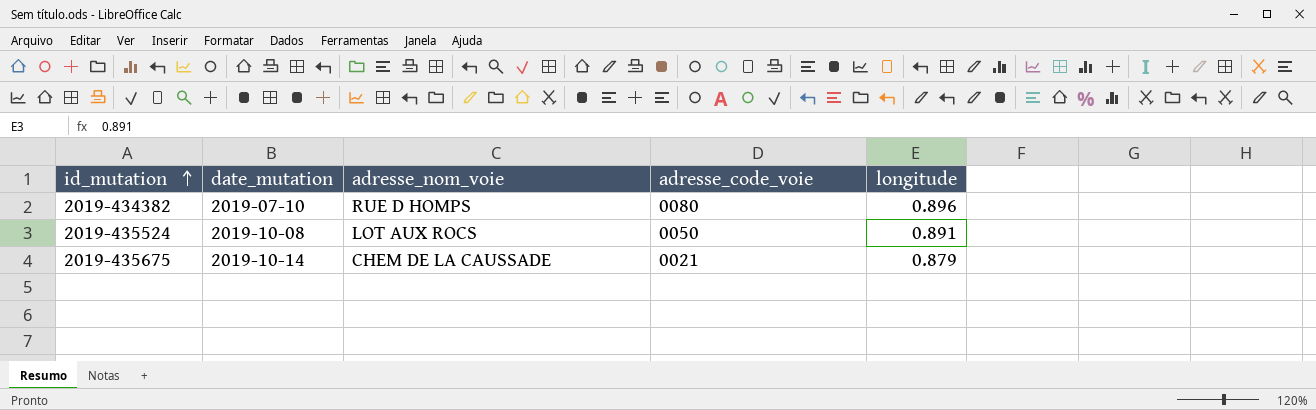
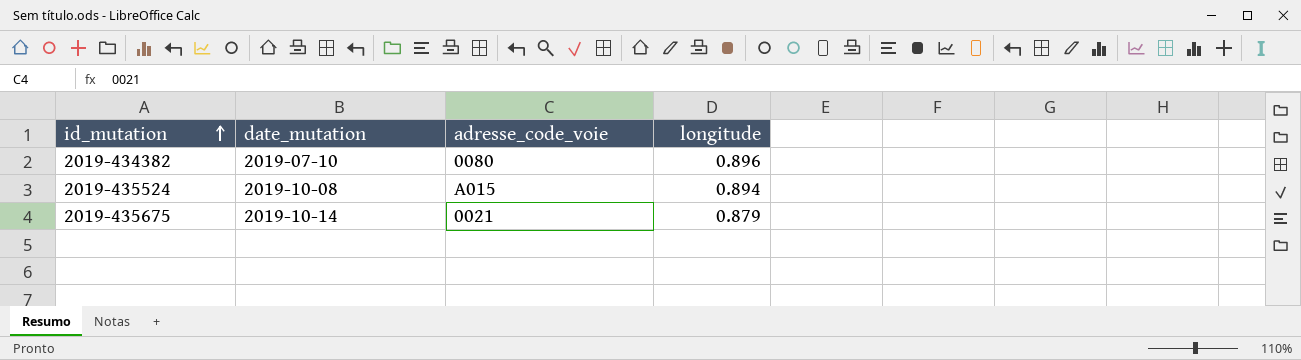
column adresse_nom_voie | position: 3 -> none
2019-435524 | adresse_code_voie: 0050 -> A015
2019-435524 | longitude: 0.891 -> 0.894

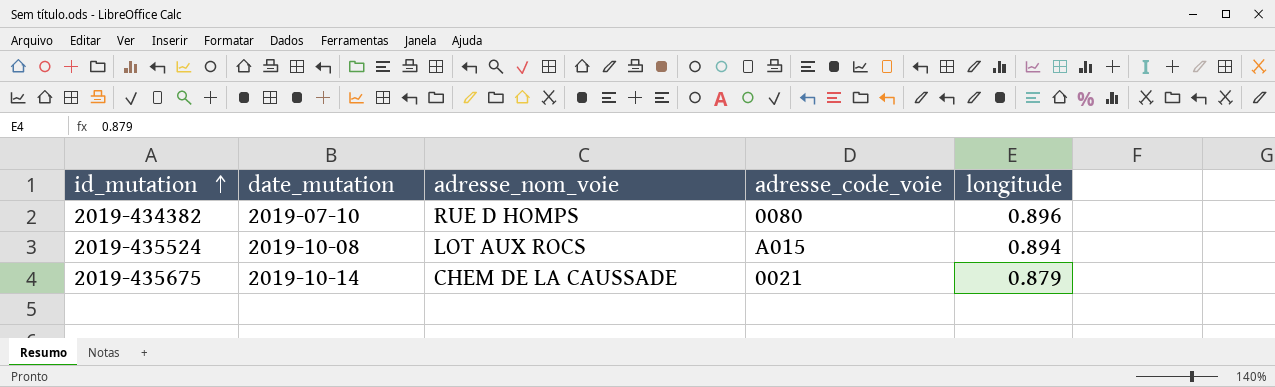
column adresse_nom_voie | position: none -> 3

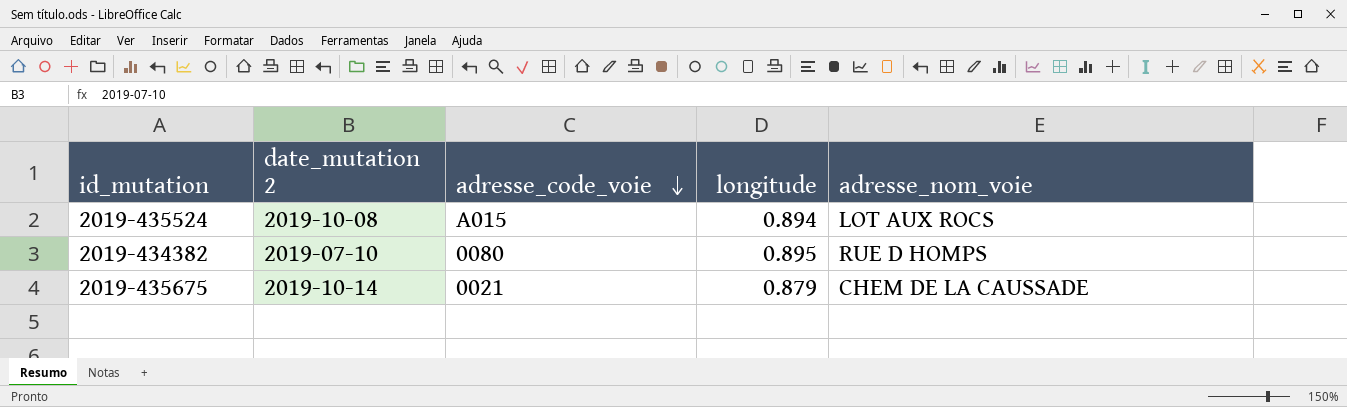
row order: id_mutation ascending -> adresse_code_voie descending
column name: date_mutation -> date_mutation 2
column adresse_nom_voie | position: 3 -> 5
2019-434382 | longitude: 0.896 -> 0.895

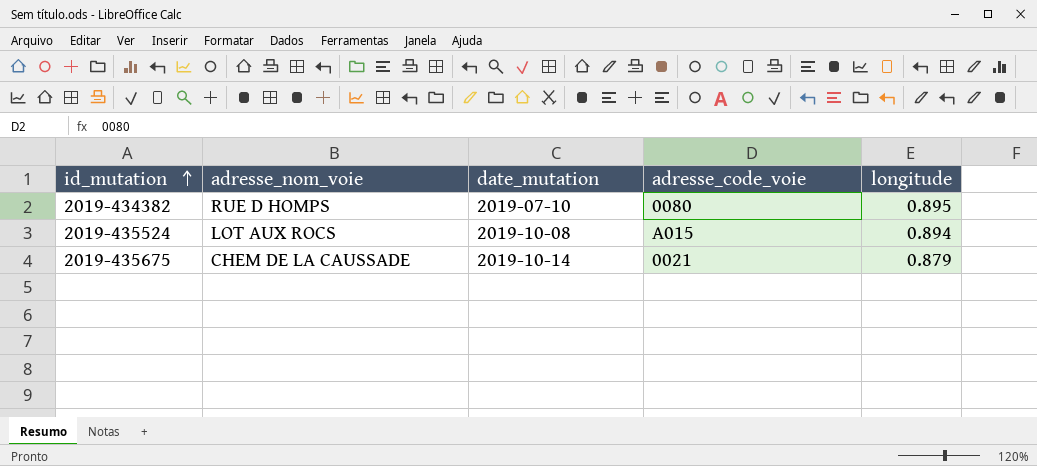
row order: adresse_code_voie descending -> id_mutation ascending
column adresse_nom_voie | position: 5 -> 2
column name: date_mutation 2 -> date_mutation

